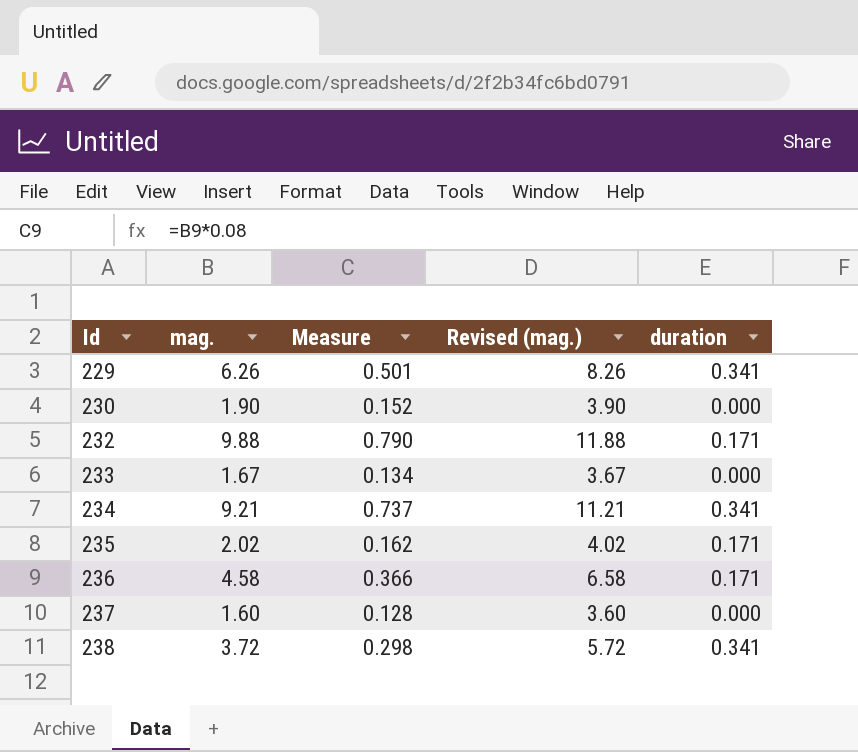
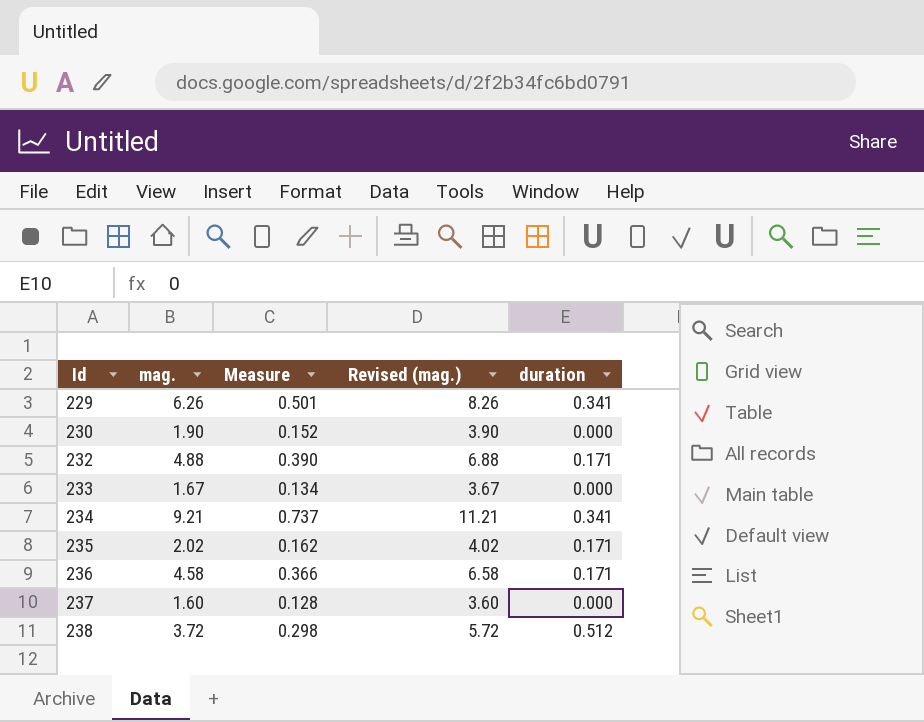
232 | mag.: 9.88 -> 4.88
232 | Measure: 0.790 -> 0.390
232 | Revised (mag.): 11.88 -> 6.88
238 | duration: 0.341 -> 0.512

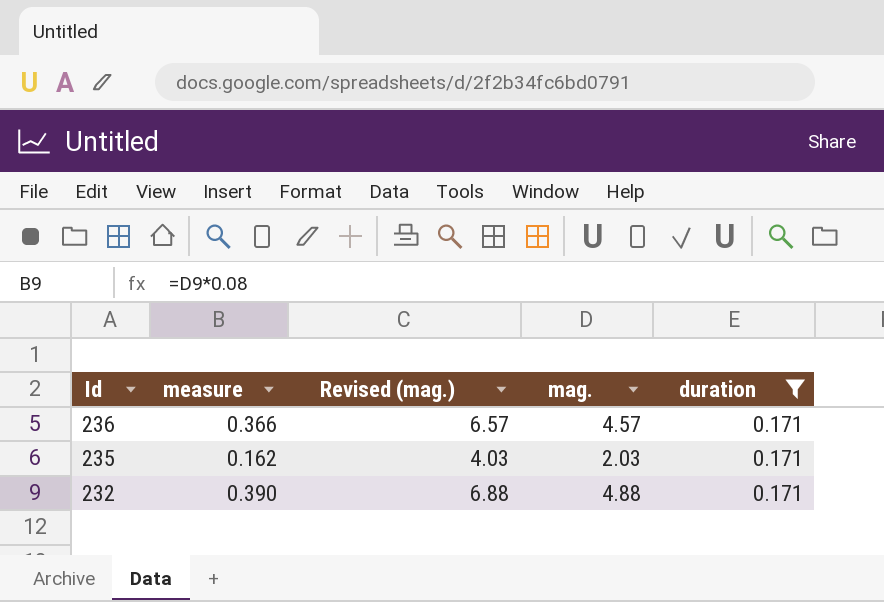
filter: none -> duration = 0.171
row order: Id ascending -> Id descending
column name: Measure -> measure
column mag. | position: 2 -> 4
236 | Revised (mag.): 6.58 -> 6.57
236 | mag.: 4.58 -> 4.57
235 | Revised (mag.): 4.02 -> 4.03
235 | mag.: 2.02 -> 2.03

